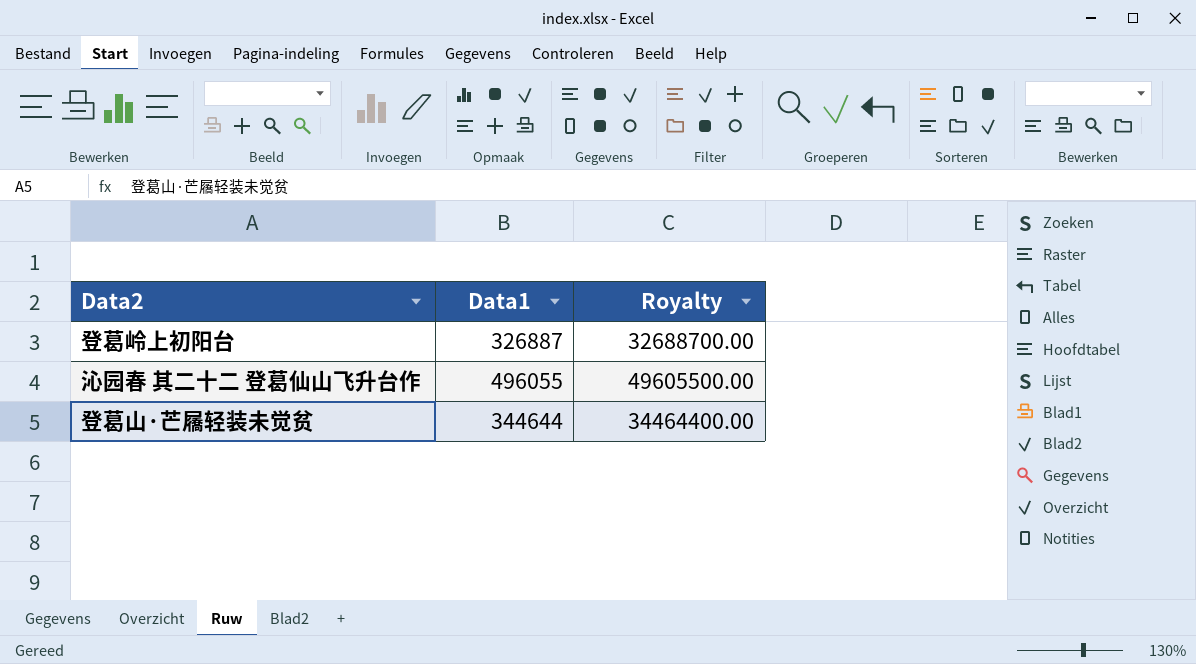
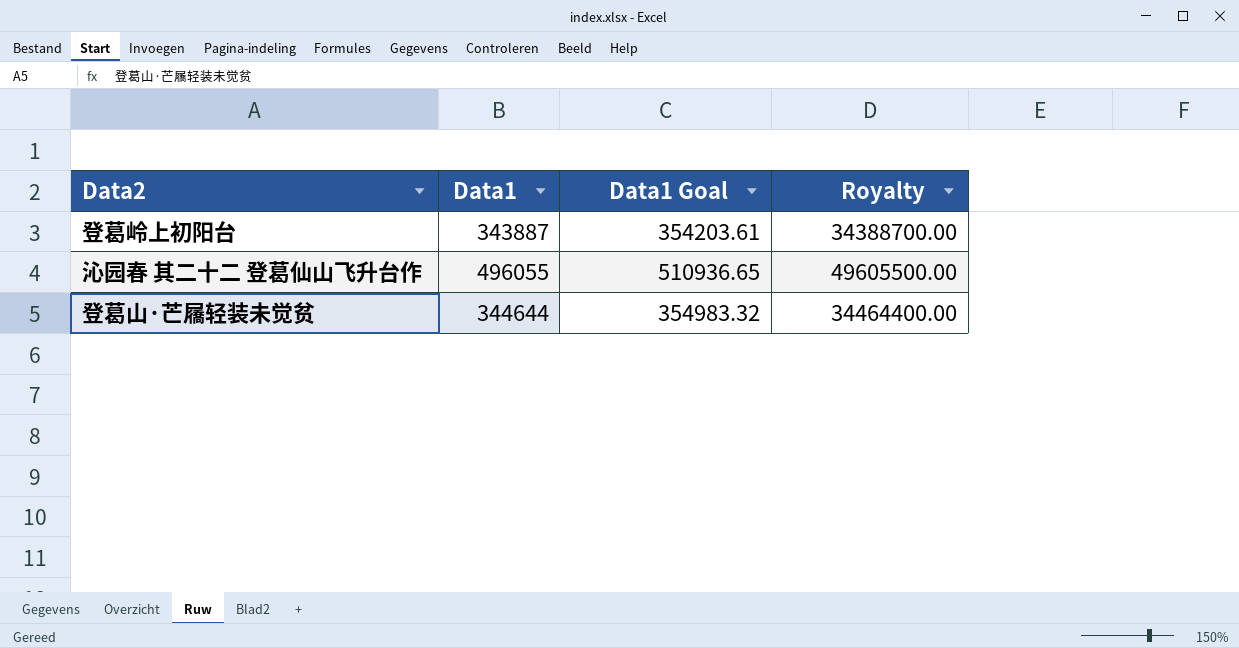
column Data1 Goal | formula: none -> [Data1] * 1.03
登葛岭上初阳台 | Data1: 326887 -> 343887
登葛岭上初阳台 | Royalty: 32688700.00 -> 34388700.00

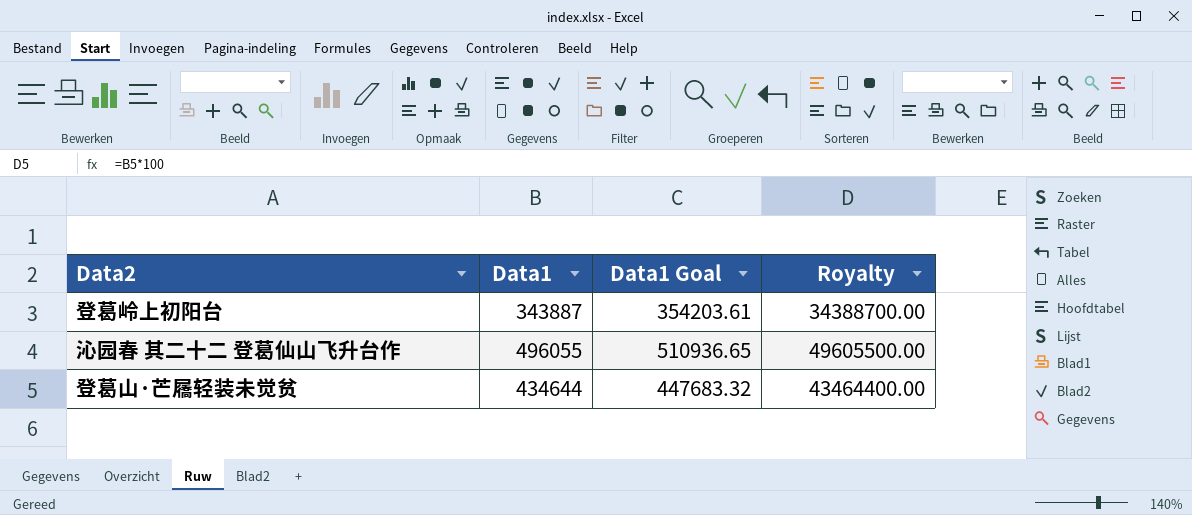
登葛山·芒屩轻装未觉贫 | Data1: 344644 -> 434644
登葛山·芒屩轻装未觉贫 | Data1 Goal: 354983.32 -> 447683.32
登葛山·芒屩轻装未觉贫 | Royalty: 34464400.00 -> 43464400.00

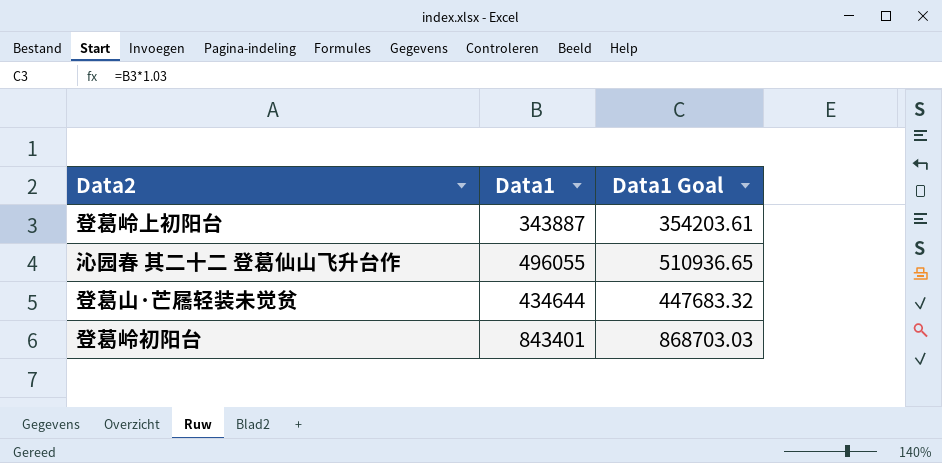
column Royalty | formula: [Data1] * 100 -> none
row 登葛岭初阳台: none -> 843401 | 868703.03

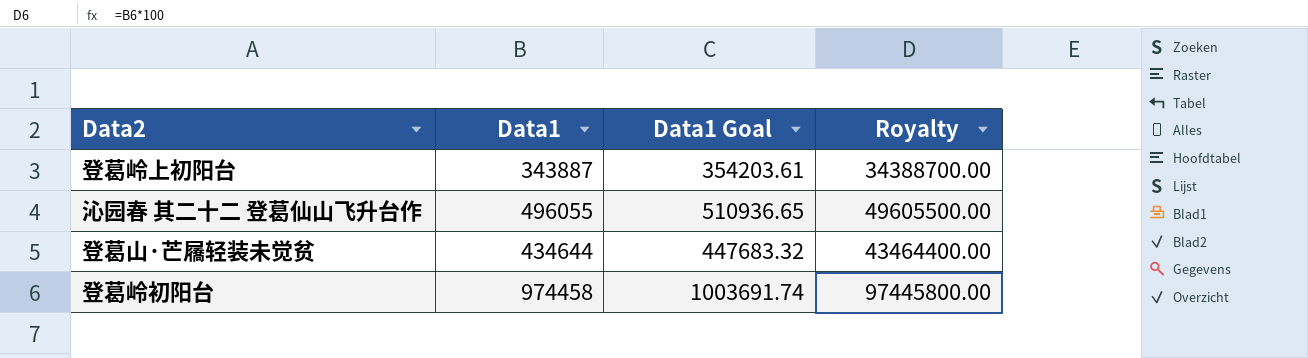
column Royalty | formula: none -> [Data1] * 100
登葛岭初阳台 | Data1: 843401 -> 974458
登葛岭初阳台 | Data1 Goal: 868703.03 -> 1003691.74

